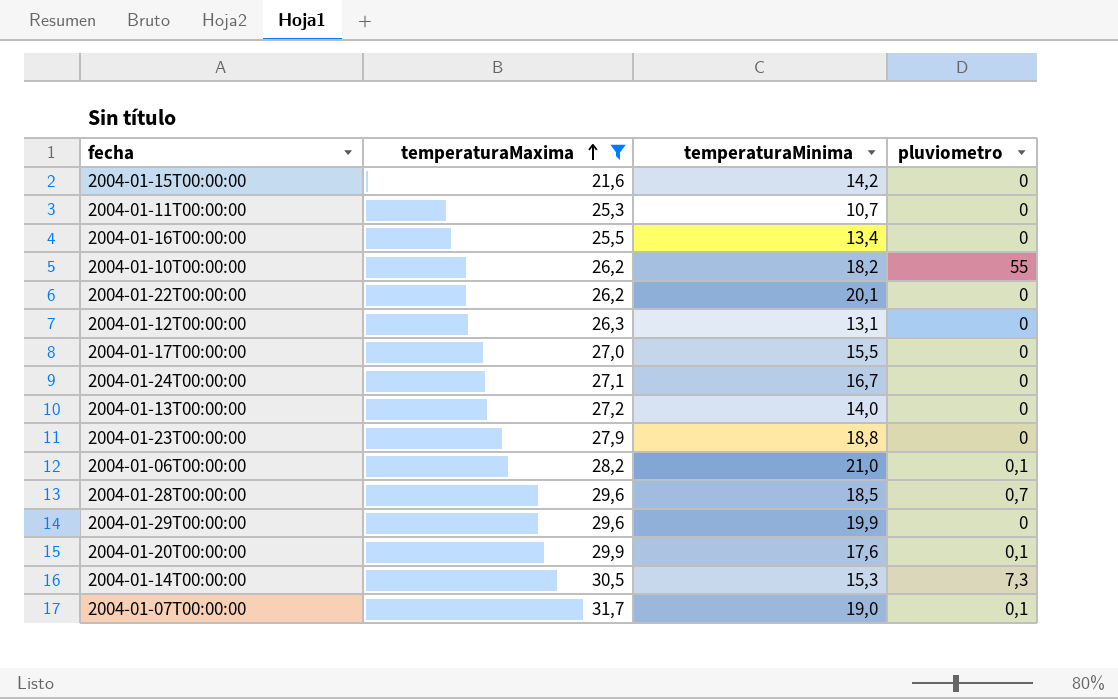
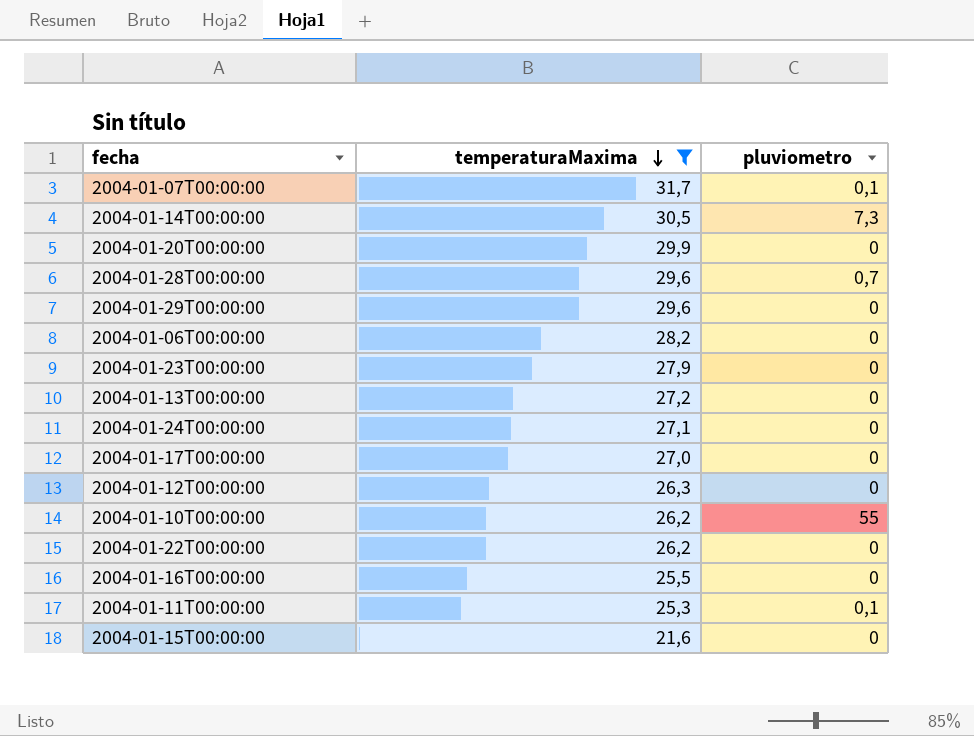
row order: temperaturaMaxima ascending -> temperaturaMaxima descending
column temperaturaMinima | position: 3 -> none
2004-01-20T00:00:00 | pluviometro: 0,1 -> 0
2004-01-06T00:00:00 | pluviometro: 0,1 -> 0
2004-01-11T00:00:00 | pluviometro: 0 -> 0,1

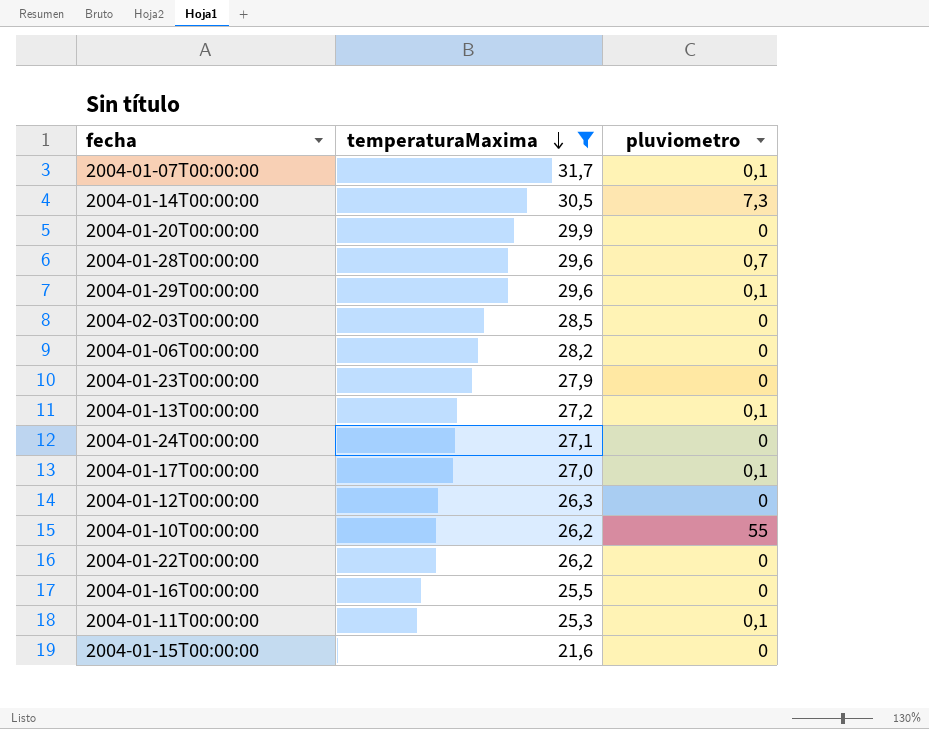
2004-01-29T00:00:00 | pluviometro: 0 -> 0,1
row 2004-02-03T00:00:00: none -> 28,5 | 0
2004-01-13T00:00:00 | pluviometro: 0 -> 0,1
2004-01-17T00:00:00 | pluviometro: 0 -> 0,1

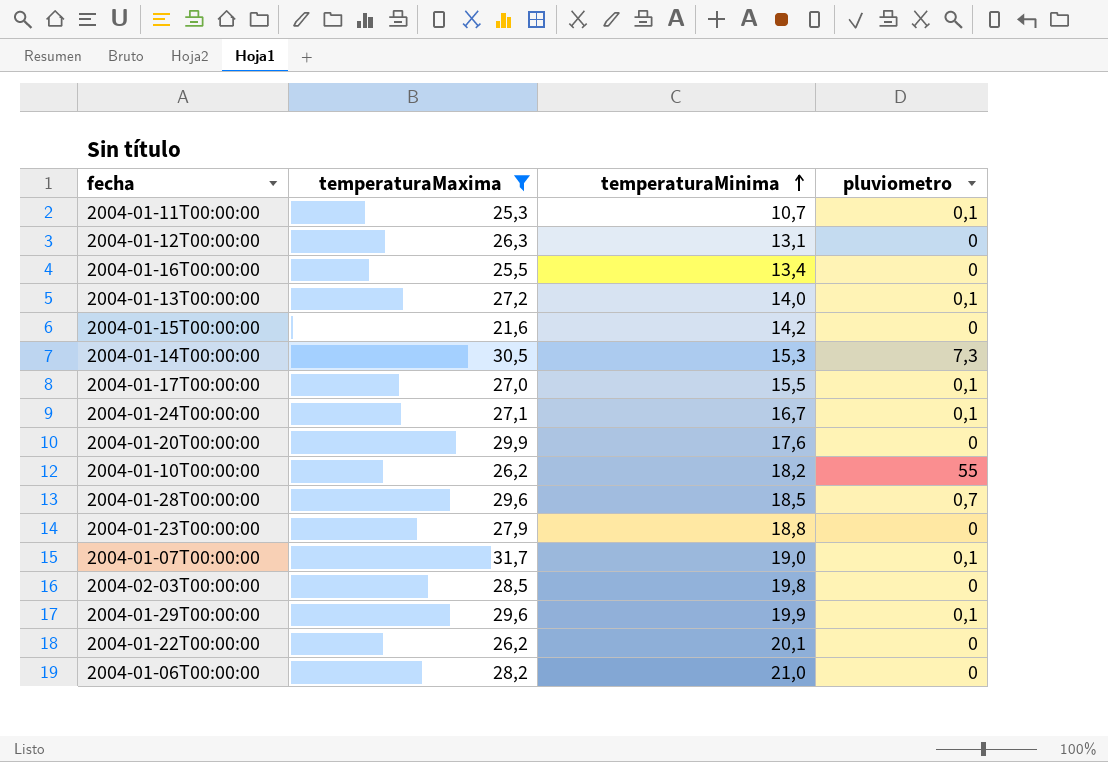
row order: temperaturaMaxima descending -> temperaturaMinima ascending
column temperaturaMinima | position: none -> 3
2004-01-24T00:00:00 | pluviometro: 0 -> 0,1

